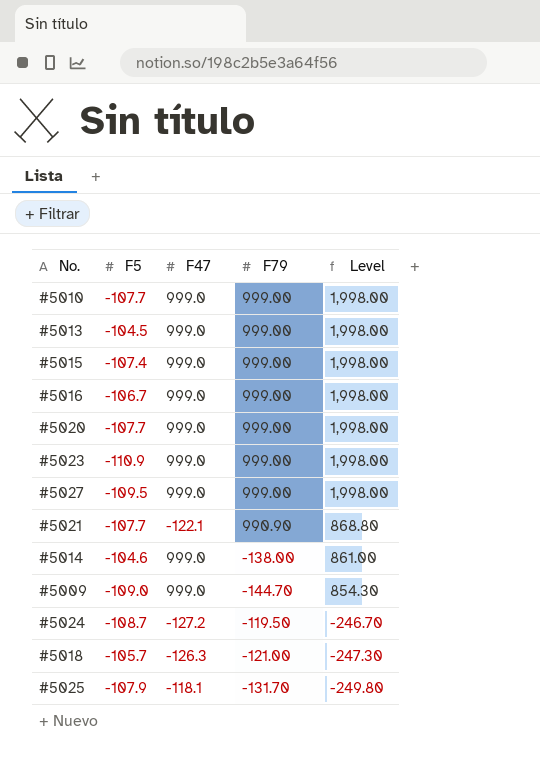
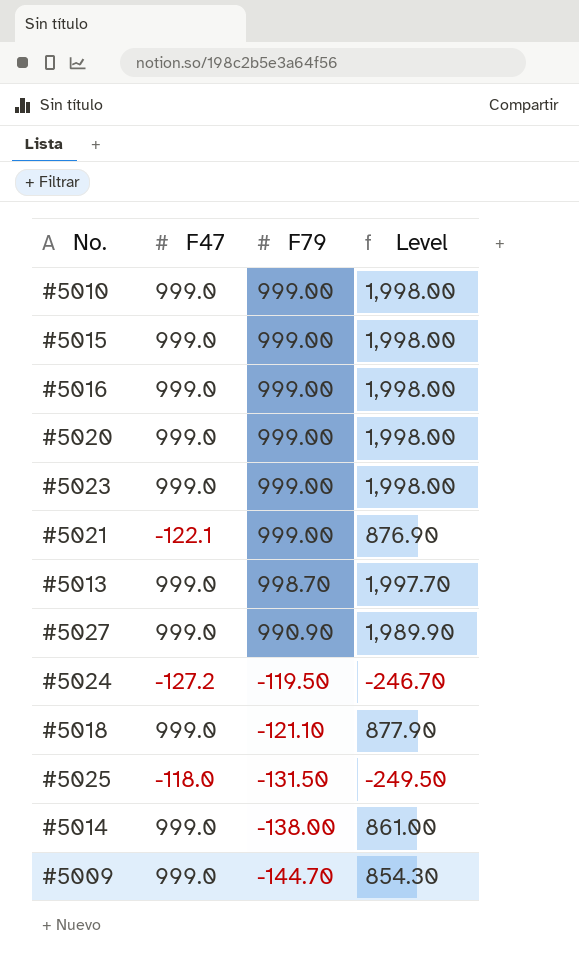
row order: Level descending -> F79 descending
column F5 | position: 2 -> none
#5021 | F79: 990.90 -> 999.00
#5021 | Level: 868.80 -> 876.90
#5013 | F79: 999.00 -> 998.70
#5013 | Level: 1,998.00 -> 1,997.70
#5027 | F79: 999.00 -> 990.90
#5027 | Level: 1,998.00 -> 1,989.90
#5018 | F47: -126.3 -> 999.0
#5018 | F79: -121.00 -> -121.10
#5018 | Level: -247.30 -> 877.90
#5025 | F47: -118.1 -> -118.0
#5025 | F79: -131.70 -> -131.50
#5025 | Level: -249.80 -> -249.50

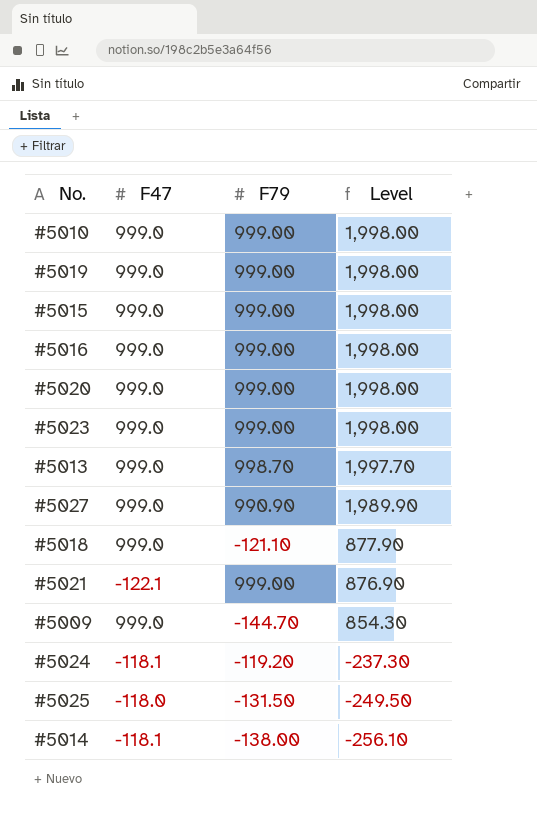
row order: F79 descending -> Level descending
row #5019: none -> 999.0 | 999.00 | 1,998.00
#5024 | F47: -127.2 -> -118.1
#5024 | F79: -119.50 -> -119.20
#5024 | Level: -246.70 -> -237.30
#5014 | F47: 999.0 -> -118.1
#5014 | Level: 861.00 -> -256.10

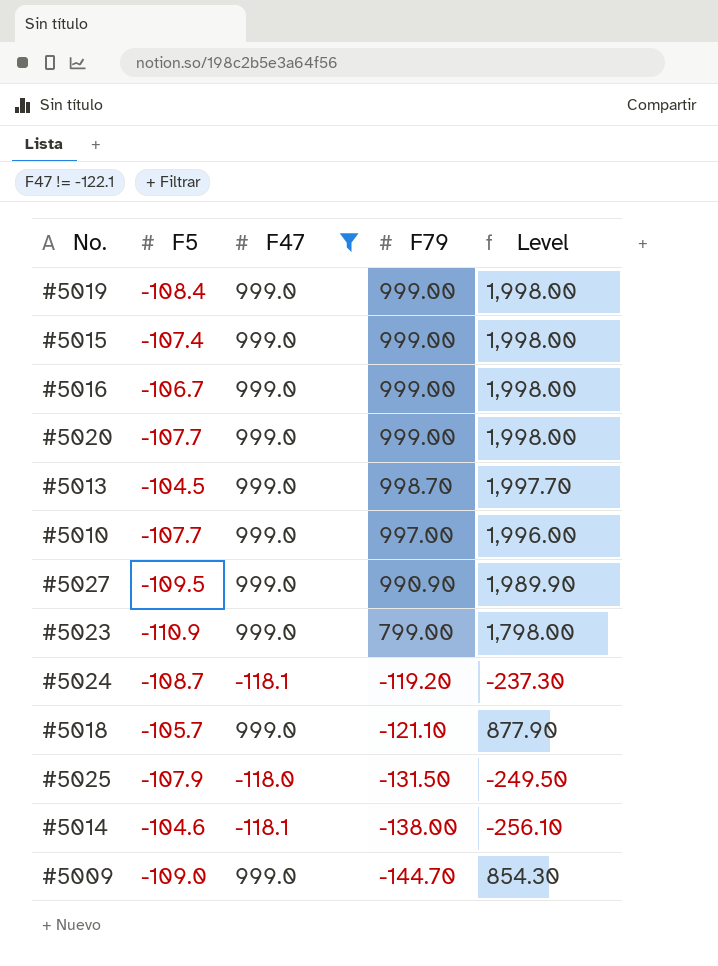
filter: none -> F47 != -122.1
row order: Level descending -> F79 descending
column F5 | position: none -> 2
#5010 | F79: 999.00 -> 997.00
#5010 | Level: 1,998.00 -> 1,996.00
#5023 | F79: 999.00 -> 799.00
#5023 | Level: 1,998.00 -> 1,798.00

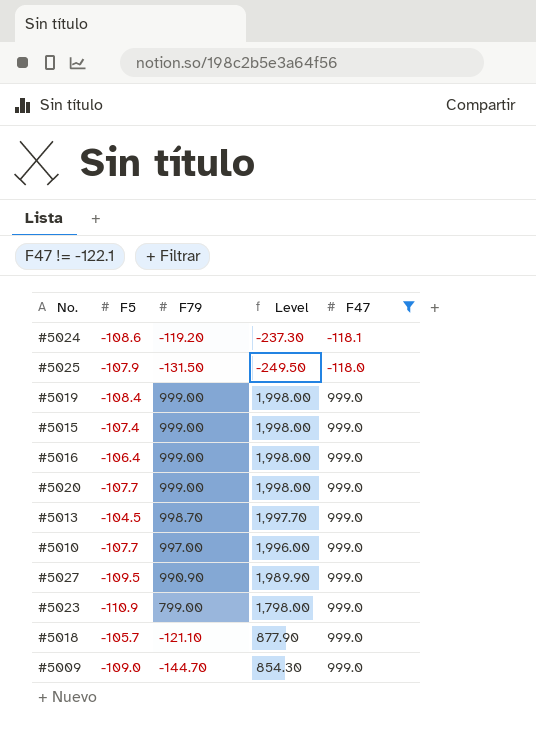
row order: F79 descending -> F47 ascending
column F47 | position: 3 -> 5
row #5014: -104.6 | -118.1 | -138.00 | -256.10 -> none
#5024 | F5: -108.7 -> -108.6
#5016 | F5: -106.7 -> -106.4

